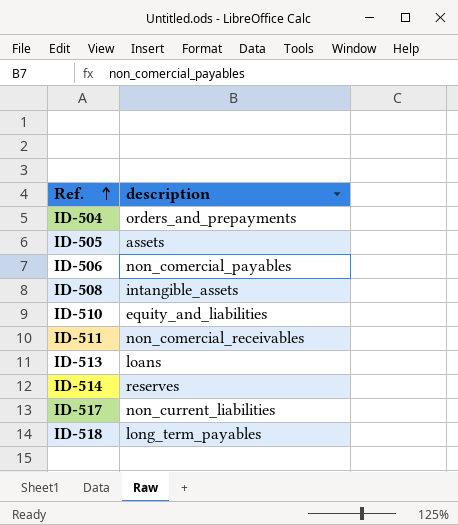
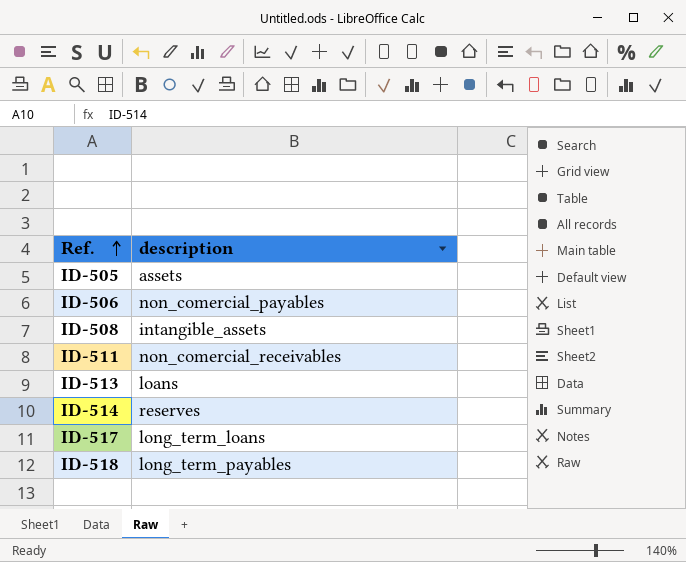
row ID-504: orders_and_prepayments -> none
row ID-510: equity_and_liabilities -> none
ID-517 | description: non_current_liabilities -> long_term_loans

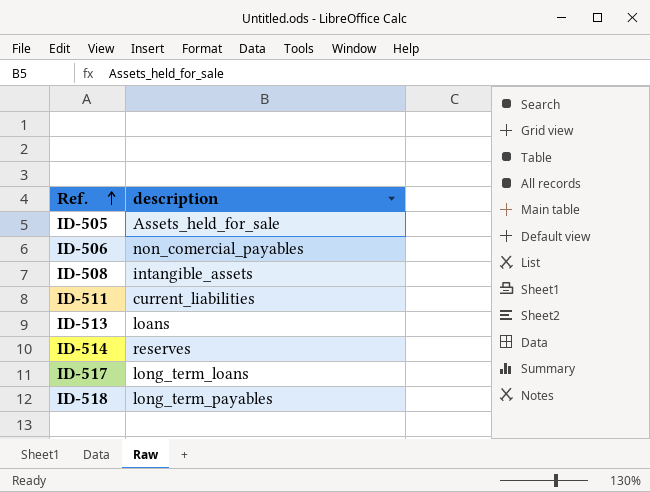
ID-505 | description: assets -> Assets_held_for_sale
ID-511 | description: non_comercial_receivables -> current_liabilities

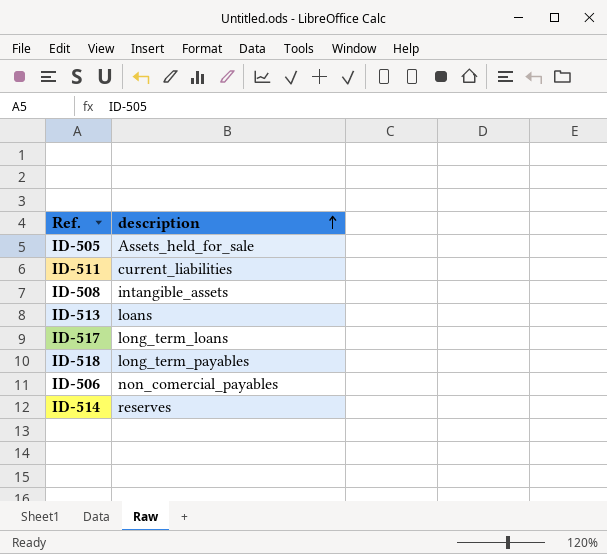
row order: Ref. ascending -> description ascending

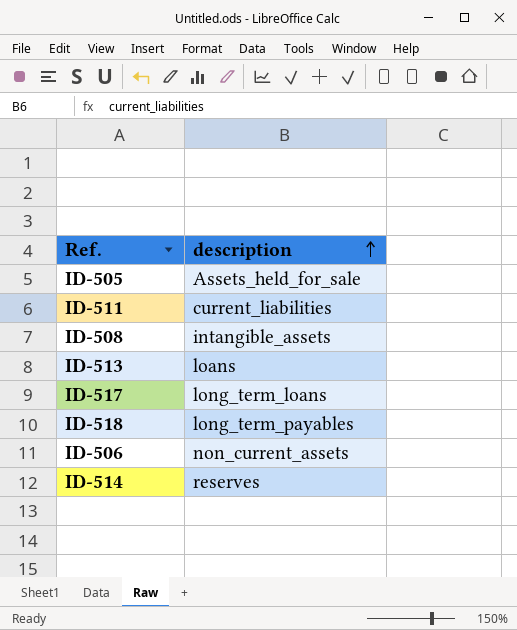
ID-506 | description: non_comercial_payables -> non_current_assets

